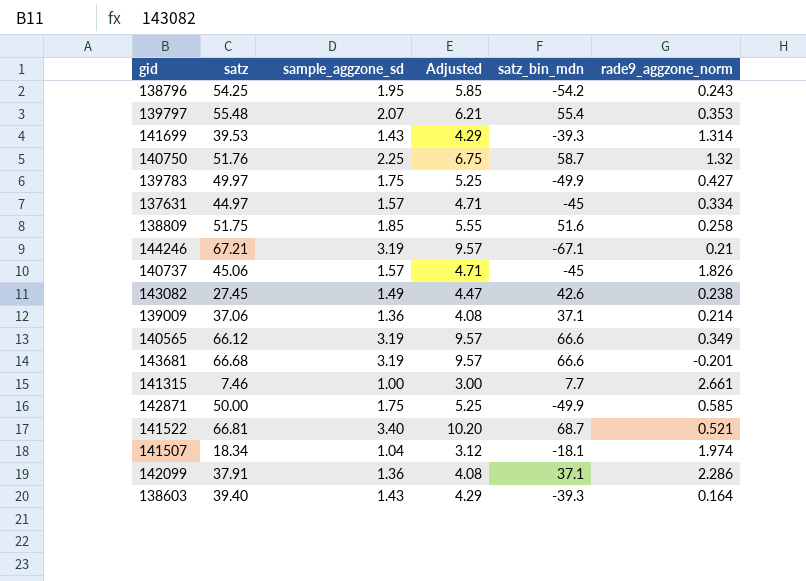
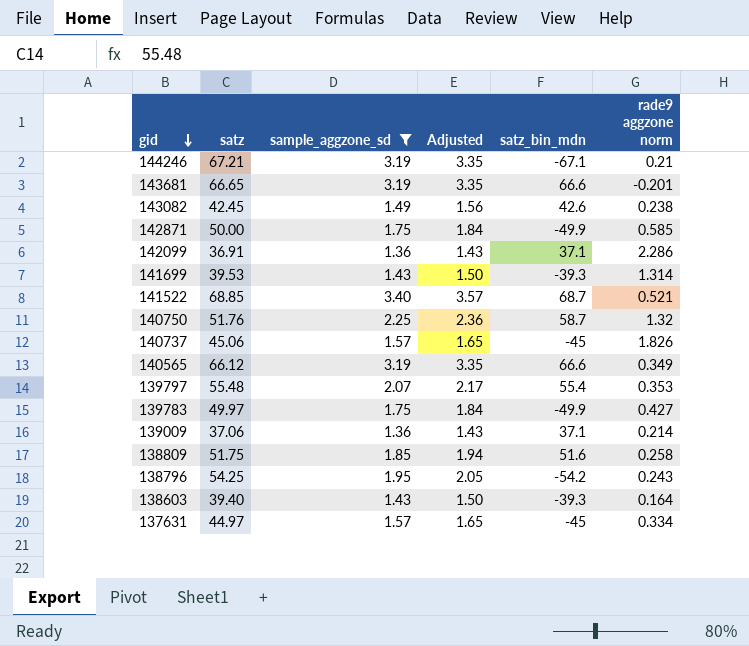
filter: none -> sample_aggzone_sd >= 1.36
row order: none -> gid descending
column Adjusted | formula: [sample_aggzone_sd] * 3 -> [sample_aggzone_sd] * 1.05
column name: rade9_aggzone_norm -> rade9 aggzone norm
143681 | satz: 66.68 -> 66.65
143082 | satz: 27.45 -> 42.45
142099 | satz: 37.91 -> 36.91
141522 | satz: 66.81 -> 68.85

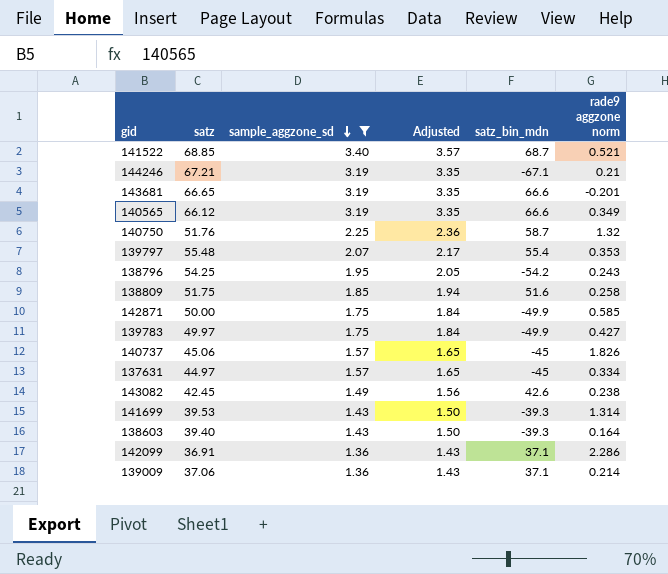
row order: gid descending -> sample_aggzone_sd descending

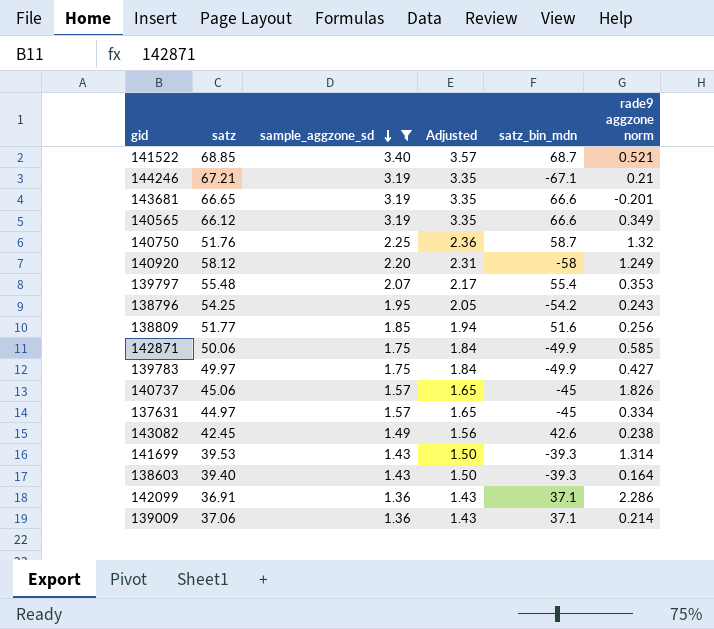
row 140920: none -> 58.12 | 2.20 | 2.31 | -58 | 1.249
138809 | satz: 51.75 -> 51.77
138809 | rade9 aggzone norm: 0.258 -> 0.256
142871 | satz: 50.00 -> 50.06

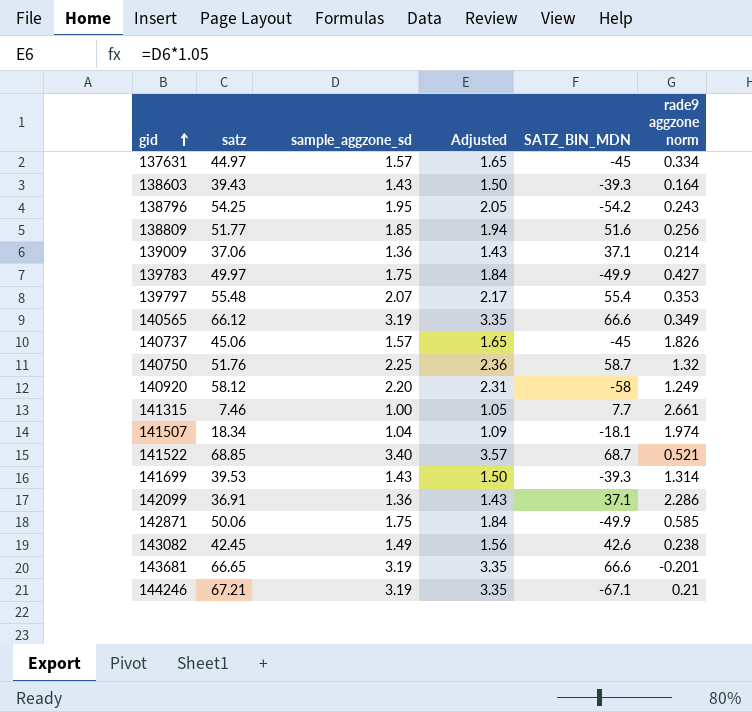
filter: sample_aggzone_sd >= 1.36 -> none
row order: sample_aggzone_sd descending -> gid ascending
column name: satz_bin_mdn -> SATZ_BIN_MDN
138603 | satz: 39.40 -> 39.43

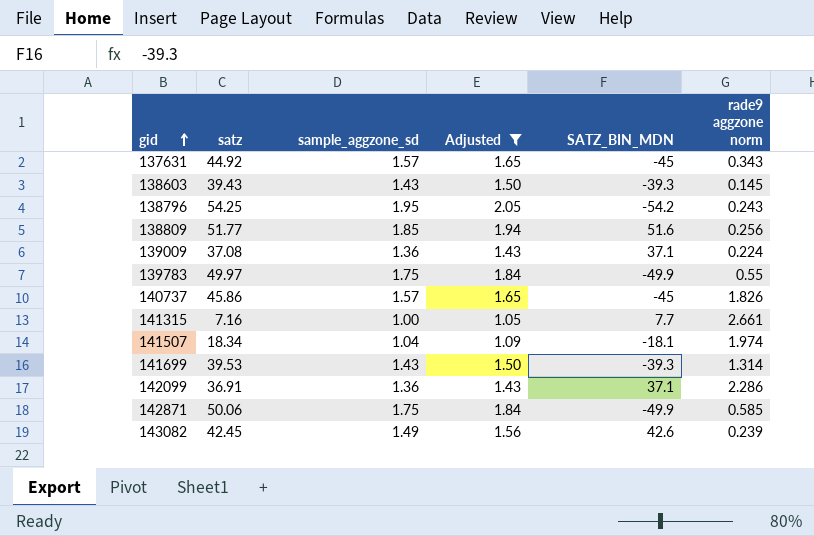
filter: none -> Adjusted <= 2.05
137631 | satz: 44.97 -> 44.92
137631 | rade9 aggzone norm: 0.334 -> 0.343
138603 | rade9 aggzone norm: 0.164 -> 0.145
139009 | satz: 37.06 -> 37.08
139009 | rade9 aggzone norm: 0.214 -> 0.224
139783 | rade9 aggzone norm: 0.427 -> 0.55
140737 | satz: 45.06 -> 45.86
141315 | satz: 7.46 -> 7.16
143082 | rade9 aggzone norm: 0.238 -> 0.239

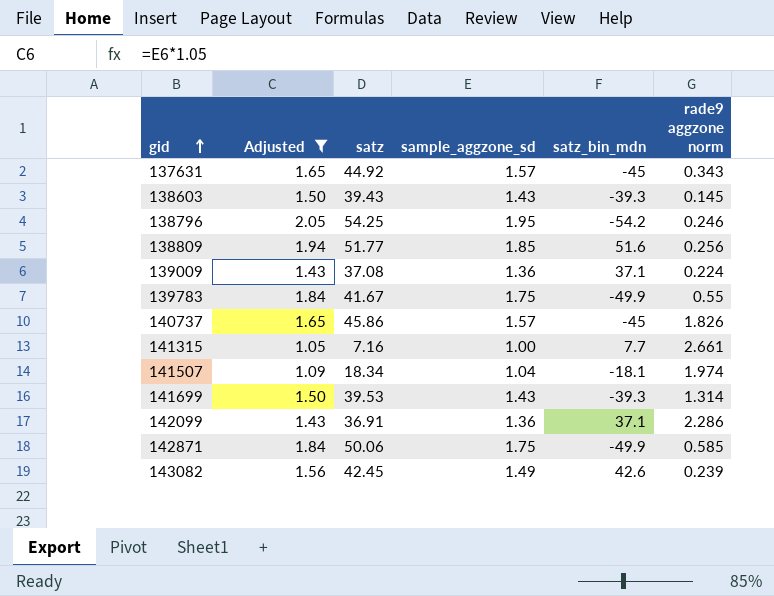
column Adjusted | position: 4 -> 2
column name: SATZ_BIN_MDN -> satz_bin_mdn
138796 | rade9 aggzone norm: 0.243 -> 0.246
139783 | satz: 49.97 -> 41.67

